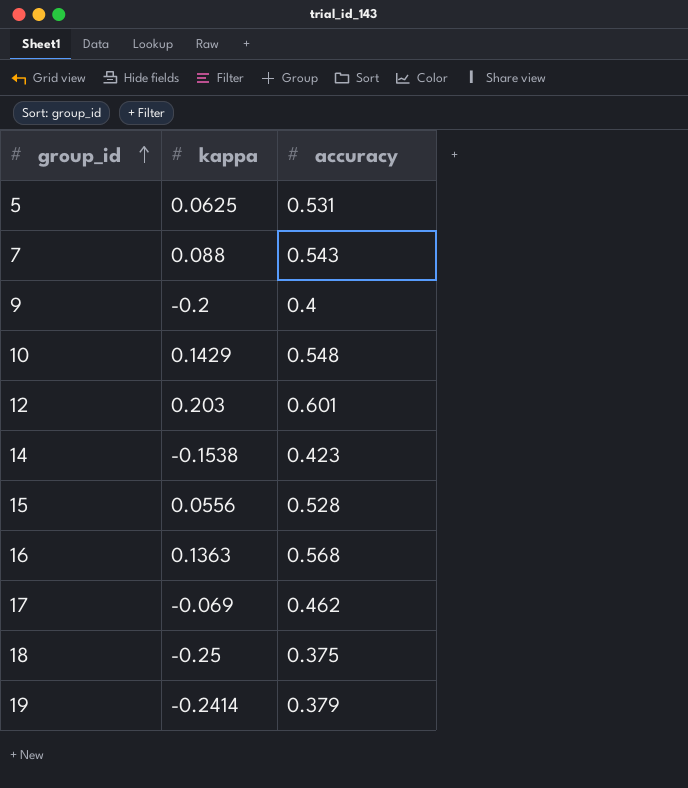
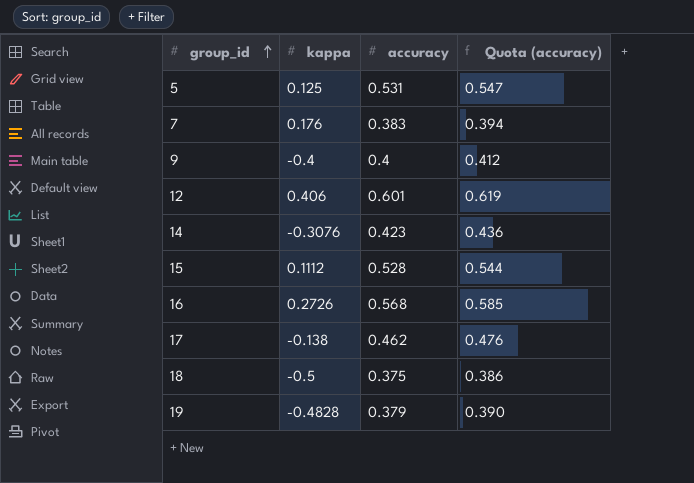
column Quota (accuracy) | formula: none -> [accuracy] * 1.03
row 10: 0.1429 | 0.548 -> none
5 | kappa: 0.0625 -> 0.125
7 | kappa: 0.088 -> 0.176
7 | accuracy: 0.543 -> 0.383
9 | kappa: -0.2 -> -0.4
12 | kappa: 0.203 -> 0.406
14 | kappa: -0.1538 -> -0.3076
15 | kappa: 0.0556 -> 0.1112
16 | kappa: 0.1363 -> 0.2726
17 | kappa: -0.069 -> -0.138
18 | kappa: -0.25 -> -0.5
19 | kappa: -0.2414 -> -0.4828

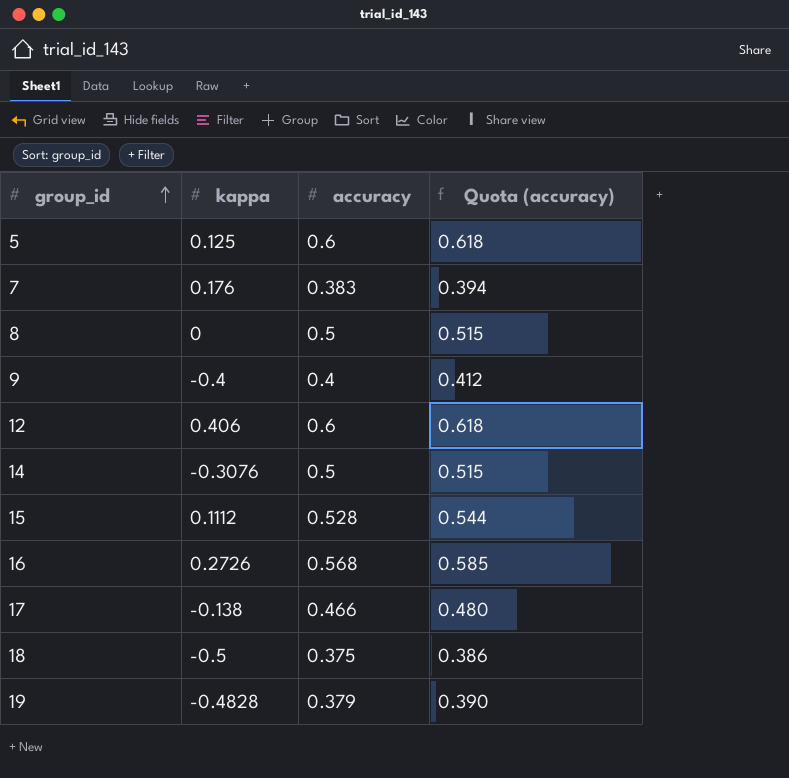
5 | accuracy: 0.531 -> 0.6
5 | Quota (accuracy): 0.547 -> 0.618
row 8: none -> 0 | 0.5 | 0.515
12 | accuracy: 0.601 -> 0.6
12 | Quota (accuracy): 0.619 -> 0.618
14 | accuracy: 0.423 -> 0.5
14 | Quota (accuracy): 0.436 -> 0.515
17 | accuracy: 0.462 -> 0.466
17 | Quota (accuracy): 0.476 -> 0.480

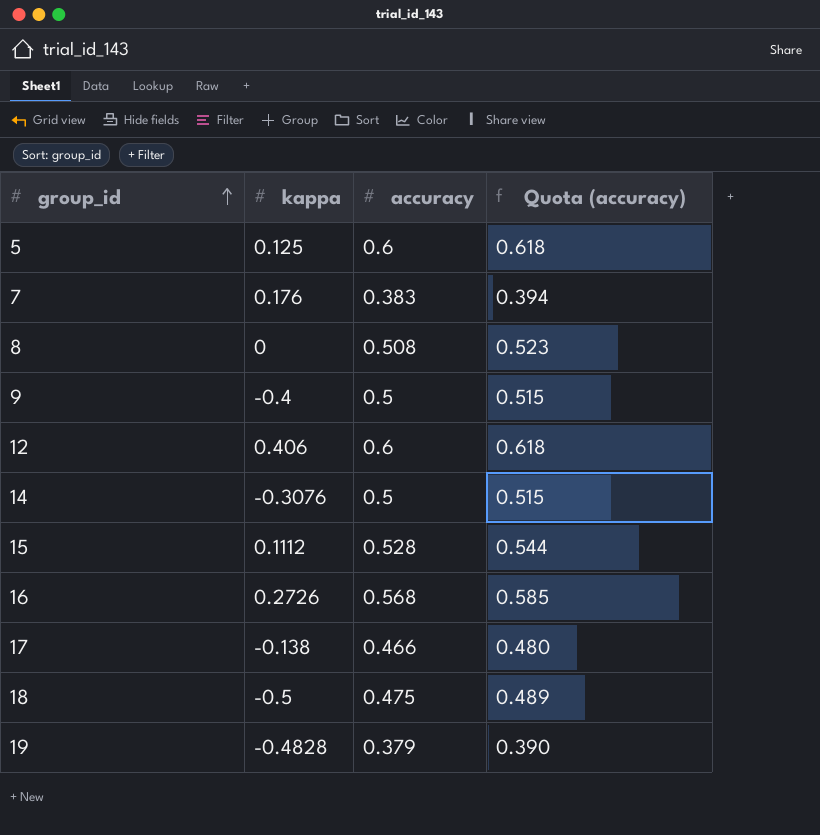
8 | accuracy: 0.5 -> 0.508
8 | Quota (accuracy): 0.515 -> 0.523
9 | accuracy: 0.4 -> 0.5
9 | Quota (accuracy): 0.412 -> 0.515
18 | accuracy: 0.375 -> 0.475
18 | Quota (accuracy): 0.386 -> 0.489

